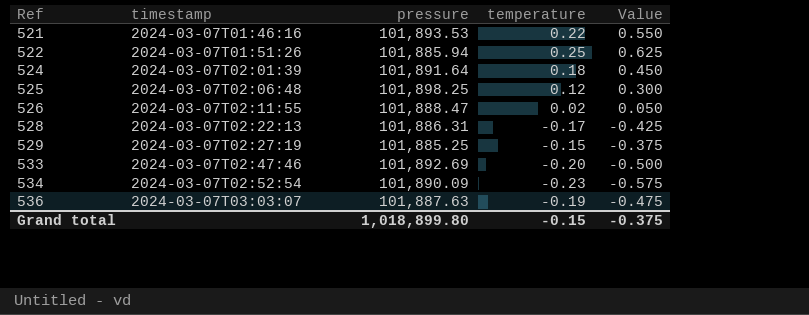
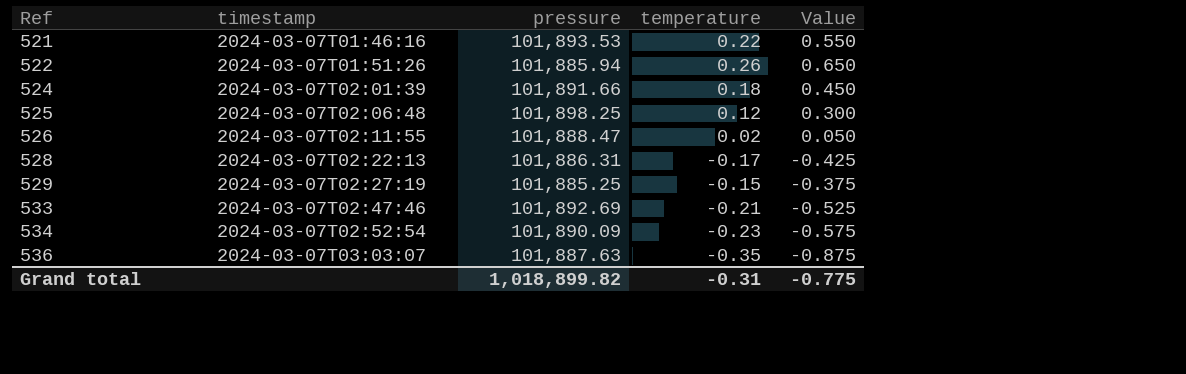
522 | temperature: 0.25 -> 0.26
522 | Value: 0.625 -> 0.650
524 | pressure: 101,891.64 -> 101,891.66
533 | temperature: -0.20 -> -0.21
533 | Value: -0.500 -> -0.525
536 | temperature: -0.19 -> -0.35
536 | Value: -0.475 -> -0.875
Grand total | pressure: 1,018,899.80 -> 1,018,899.82
Grand total | temperature: -0.15 -> -0.31
Grand total | Value: -0.375 -> -0.775

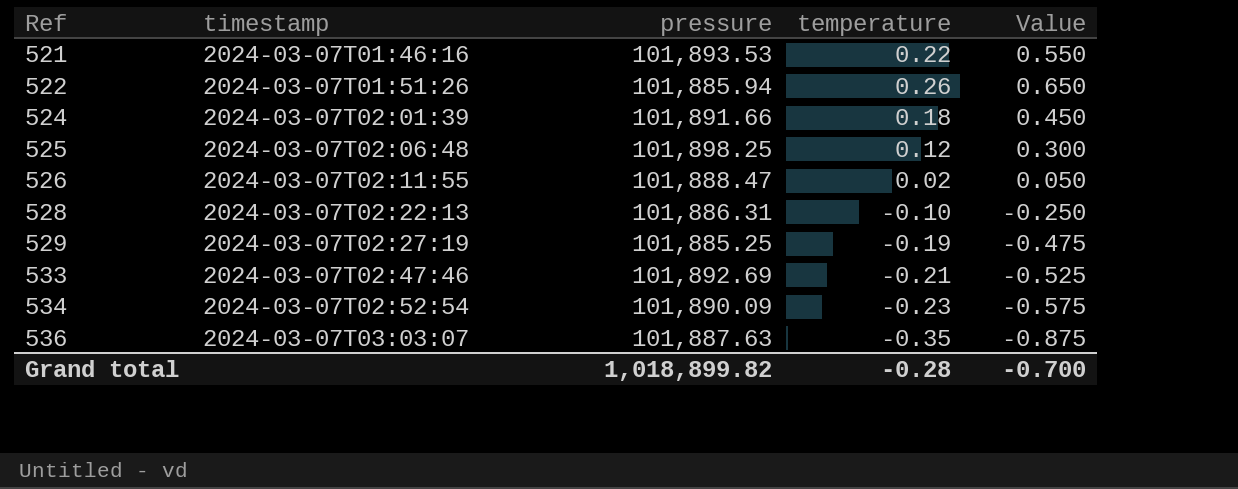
528 | temperature: -0.17 -> -0.10
528 | Value: -0.425 -> -0.250
529 | temperature: -0.15 -> -0.19
529 | Value: -0.375 -> -0.475
Grand total | temperature: -0.31 -> -0.28
Grand total | Value: -0.775 -> -0.700

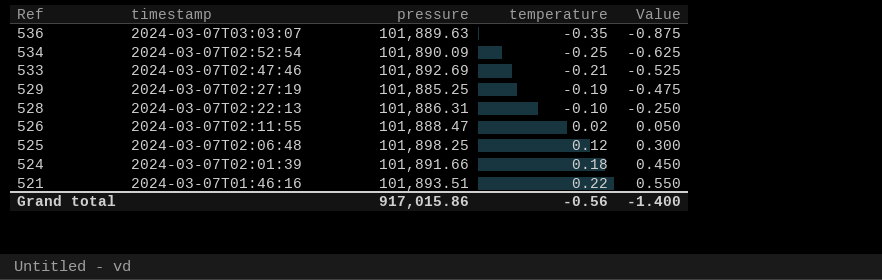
row order: Ref ascending -> Ref descending
row 522: 2024-03-07T01:51:26 | 101,885.94 | 0.26 | 0.650 -> none
536 | pressure: 101,887.63 -> 101,889.63
534 | temperature: -0.23 -> -0.25
534 | Value: -0.575 -> -0.625
521 | pressure: 101,893.53 -> 101,893.51
Grand total | pressure: 1,018,899.82 -> 917,015.86
Grand total | temperature: -0.28 -> -0.56
Grand total | Value: -0.700 -> -1.400

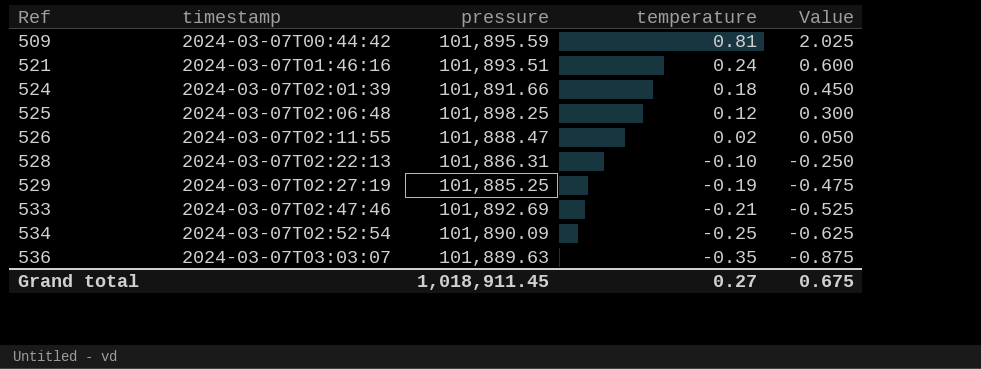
row order: Ref descending -> Ref ascending
row 509: none -> 2024-03-07T00:44:42 | 101,895.59 | 0.81 | 2.025
521 | temperature: 0.22 -> 0.24
521 | Value: 0.550 -> 0.600
Grand total | pressure: 917,015.86 -> 1,018,911.45
Grand total | temperature: -0.56 -> 0.27
Grand total | Value: -1.400 -> 0.675

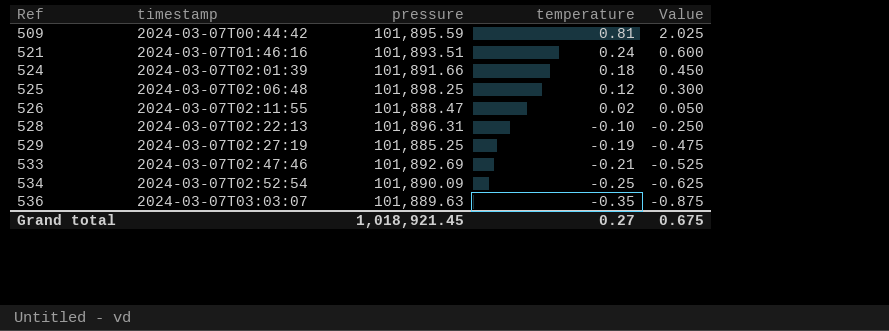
528 | pressure: 101,886.31 -> 101,896.31
Grand total | pressure: 1,018,911.45 -> 1,018,921.45

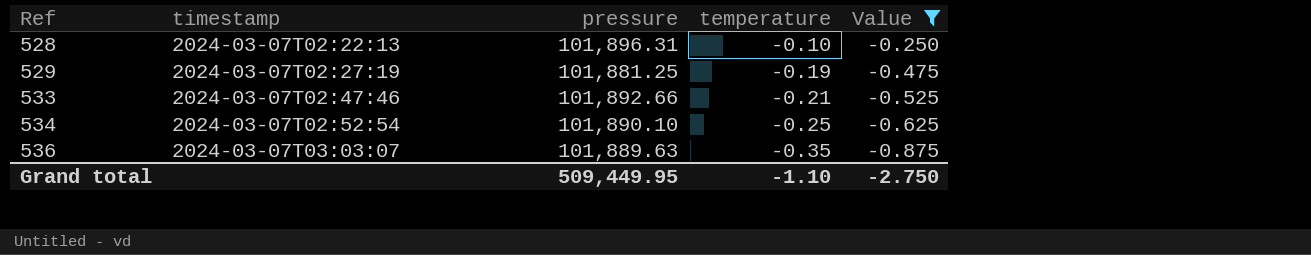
filter: none -> Value <= -0.250
529 | pressure: 101,885.25 -> 101,881.25
533 | pressure: 101,892.69 -> 101,892.66
534 | pressure: 101,890.09 -> 101,890.10
Grand total | pressure: 1,018,921.45 -> 509,449.95
Grand total | temperature: 0.27 -> -1.10
Grand total | Value: 0.675 -> -2.750

